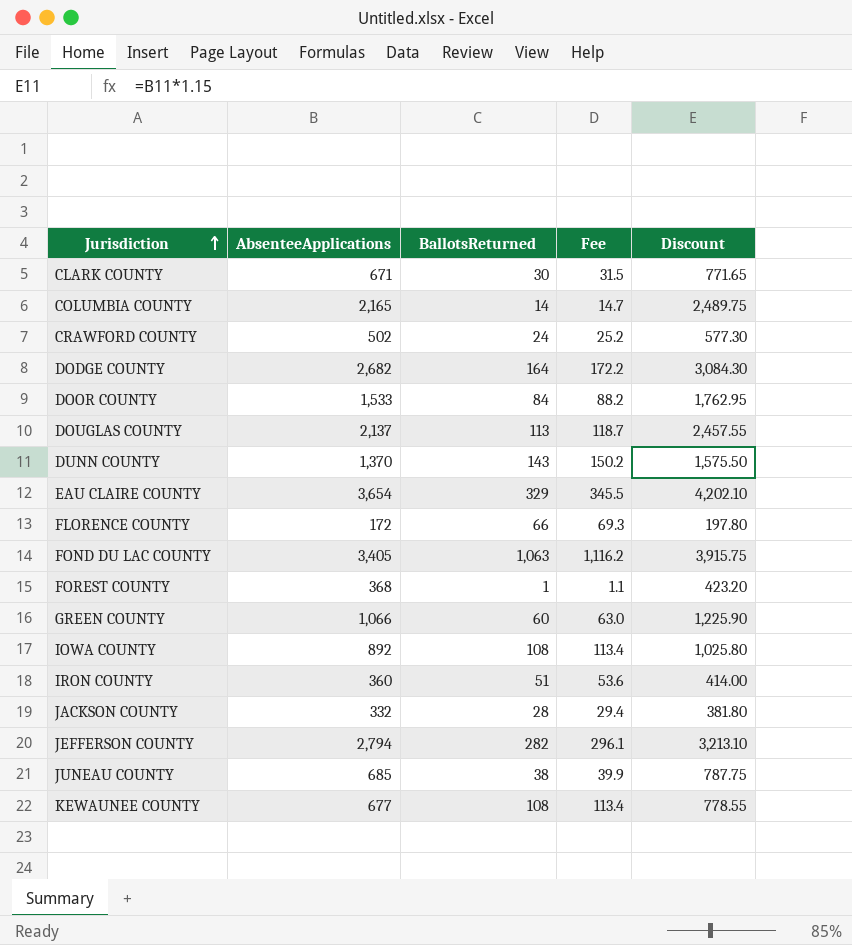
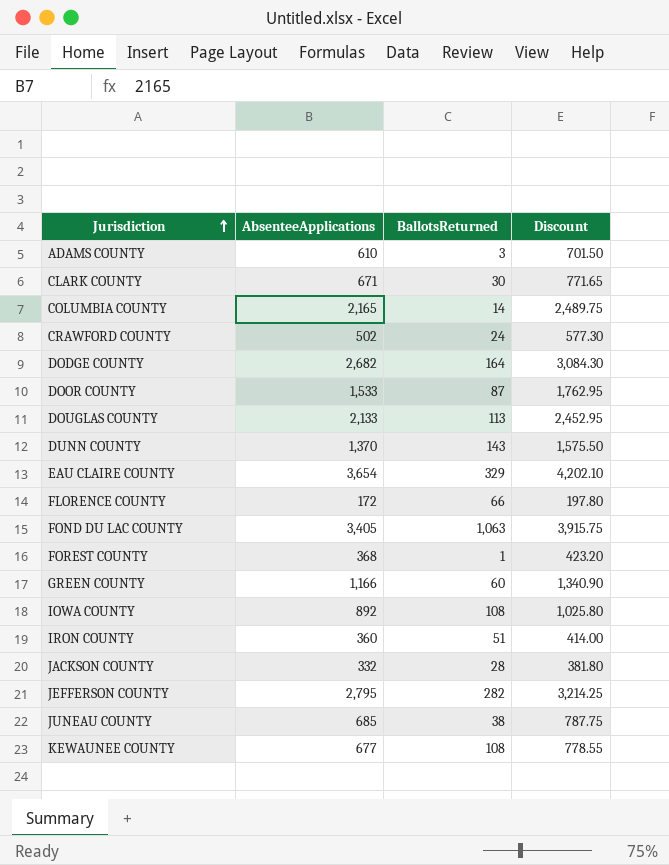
column Fee | formula: [BallotsReturned] * 1.05 -> none
row ADAMS COUNTY: none -> 610 | 3 | 701.50
DOOR COUNTY | BallotsReturned: 84 -> 87
DOUGLAS COUNTY | AbsenteeApplications: 2,137 -> 2,133
DOUGLAS COUNTY | Discount: 2,457.55 -> 2,452.95
GREEN COUNTY | AbsenteeApplications: 1,066 -> 1,166
GREEN COUNTY | Discount: 1,225.90 -> 1,340.90
JEFFERSON COUNTY | AbsenteeApplications: 2,794 -> 2,795
JEFFERSON COUNTY | Discount: 3,213.10 -> 3,214.25

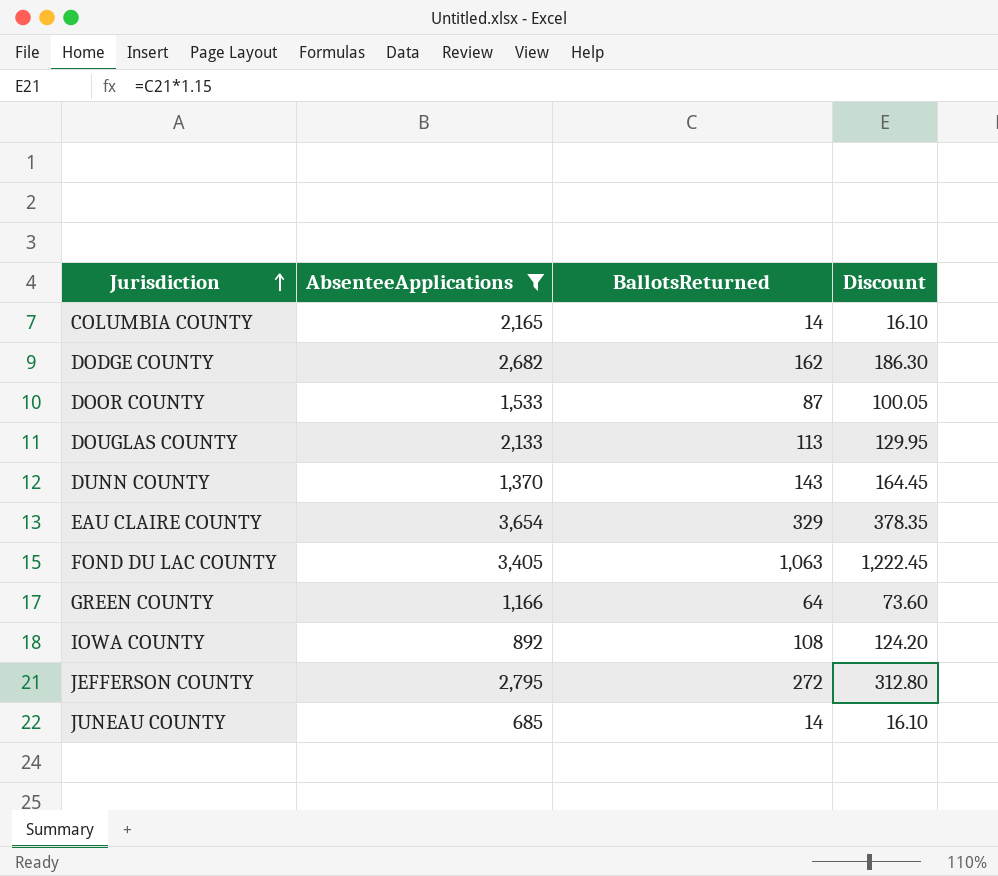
filter: none -> AbsenteeApplications >= 685
column Discount | formula: [AbsenteeApplications] * 1.15 -> [BallotsReturned] * 1.15
DODGE COUNTY | BallotsReturned: 164 -> 162
GREEN COUNTY | BallotsReturned: 60 -> 64
JEFFERSON COUNTY | BallotsReturned: 282 -> 272
JUNEAU COUNTY | BallotsReturned: 38 -> 14

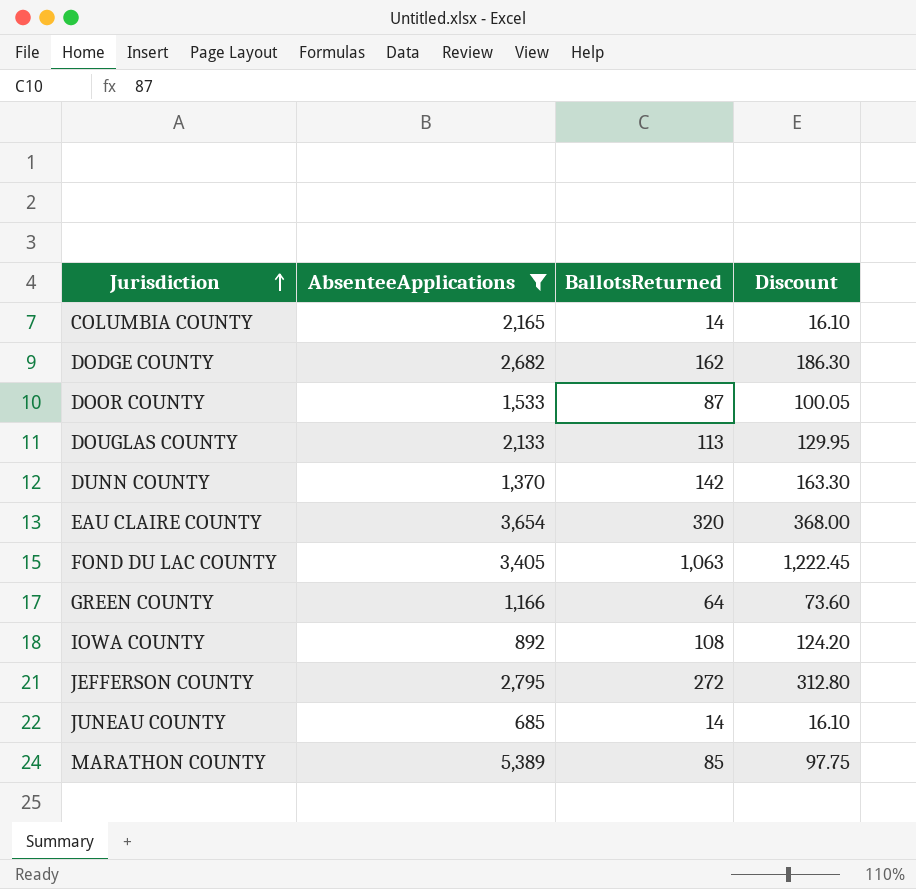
DUNN COUNTY | BallotsReturned: 143 -> 142
DUNN COUNTY | Discount: 164.45 -> 163.30
EAU CLAIRE COUNTY | BallotsReturned: 329 -> 320
EAU CLAIRE COUNTY | Discount: 378.35 -> 368.00
row MARATHON COUNTY: none -> 5,389 | 85 | 97.75

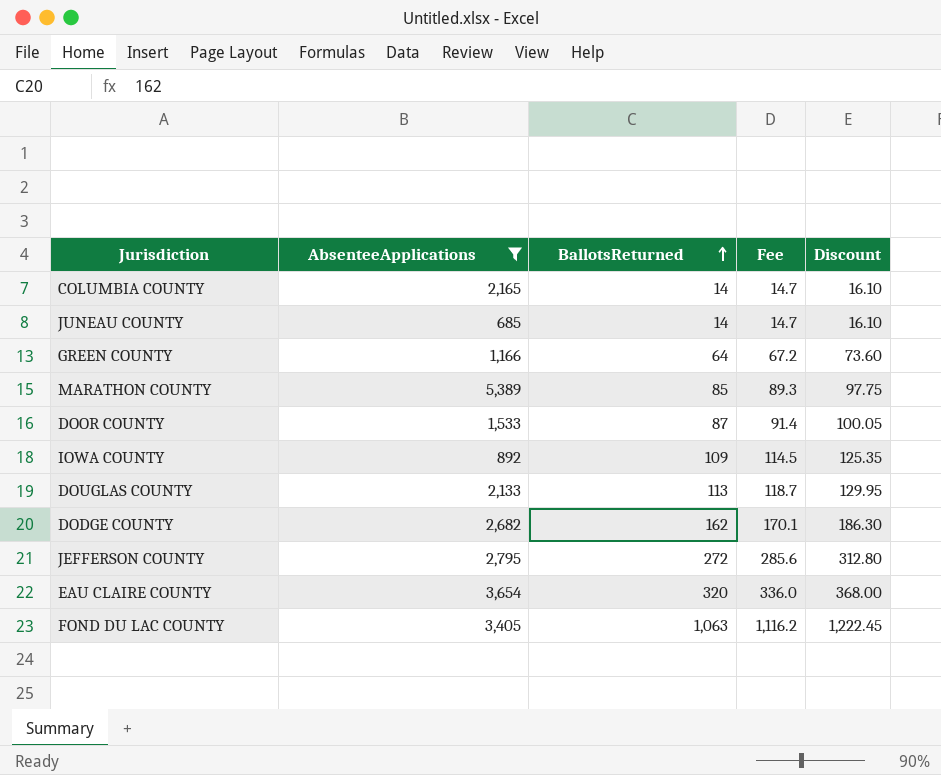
row order: Jurisdiction ascending -> BallotsReturned ascending
column Fee | formula: none -> [BallotsReturned] * 1.05
row DUNN COUNTY: 1,370 | 142 | 163.30 -> none
IOWA COUNTY | BallotsReturned: 108 -> 109
IOWA COUNTY | Discount: 124.20 -> 125.35

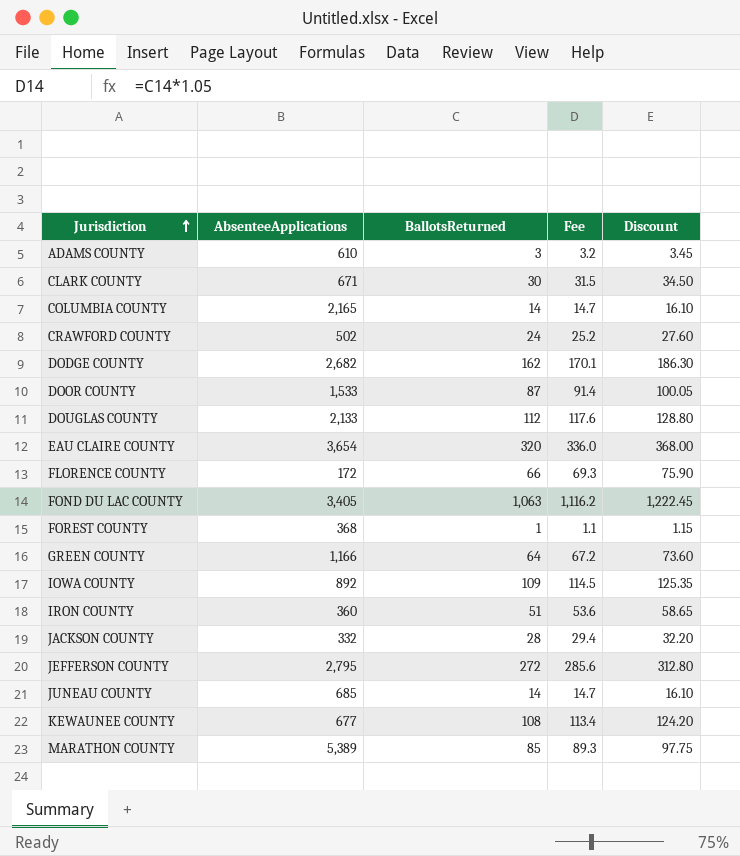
filter: AbsenteeApplications >= 685 -> none
row order: BallotsReturned ascending -> Jurisdiction ascending
DOUGLAS COUNTY | BallotsReturned: 113 -> 112
DOUGLAS COUNTY | Fee: 118.7 -> 117.6
DOUGLAS COUNTY | Discount: 129.95 -> 128.80

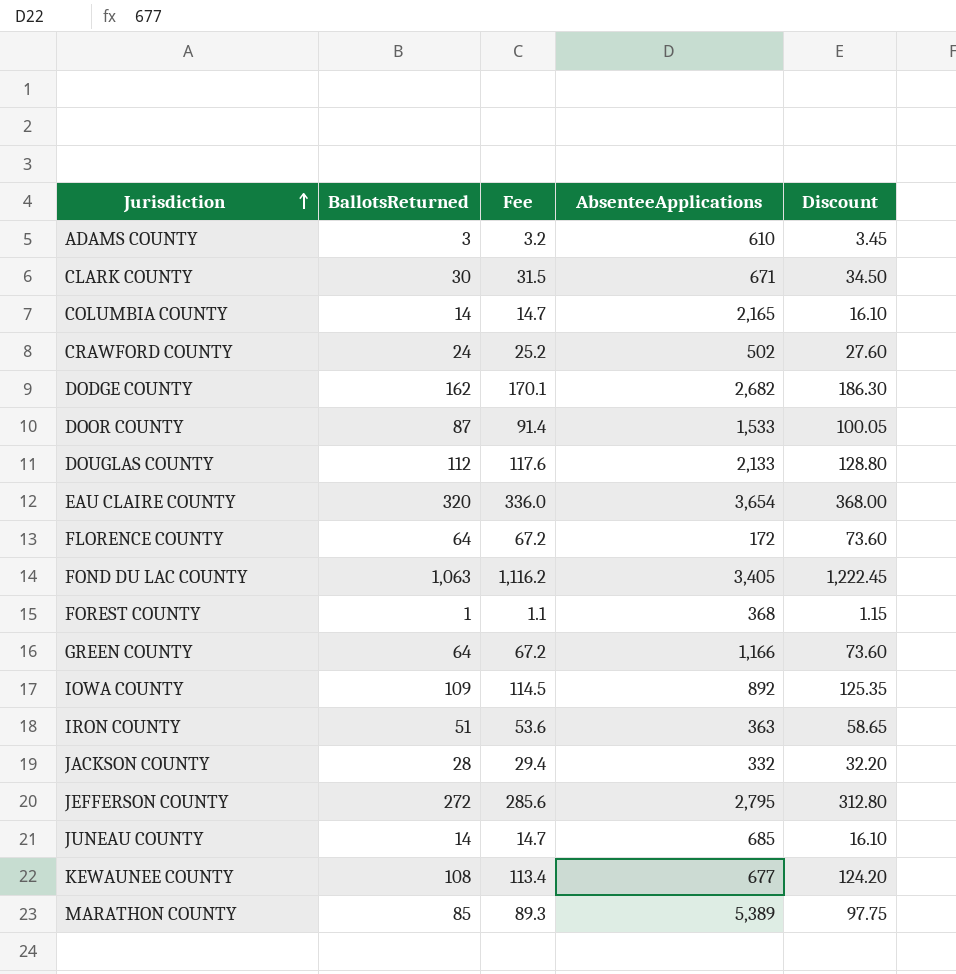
column AbsenteeApplications | position: 2 -> 4
FLORENCE COUNTY | BallotsReturned: 66 -> 64
FLORENCE COUNTY | Fee: 69.3 -> 67.2
FLORENCE COUNTY | Discount: 75.90 -> 73.60
IRON COUNTY | AbsenteeApplications: 360 -> 363

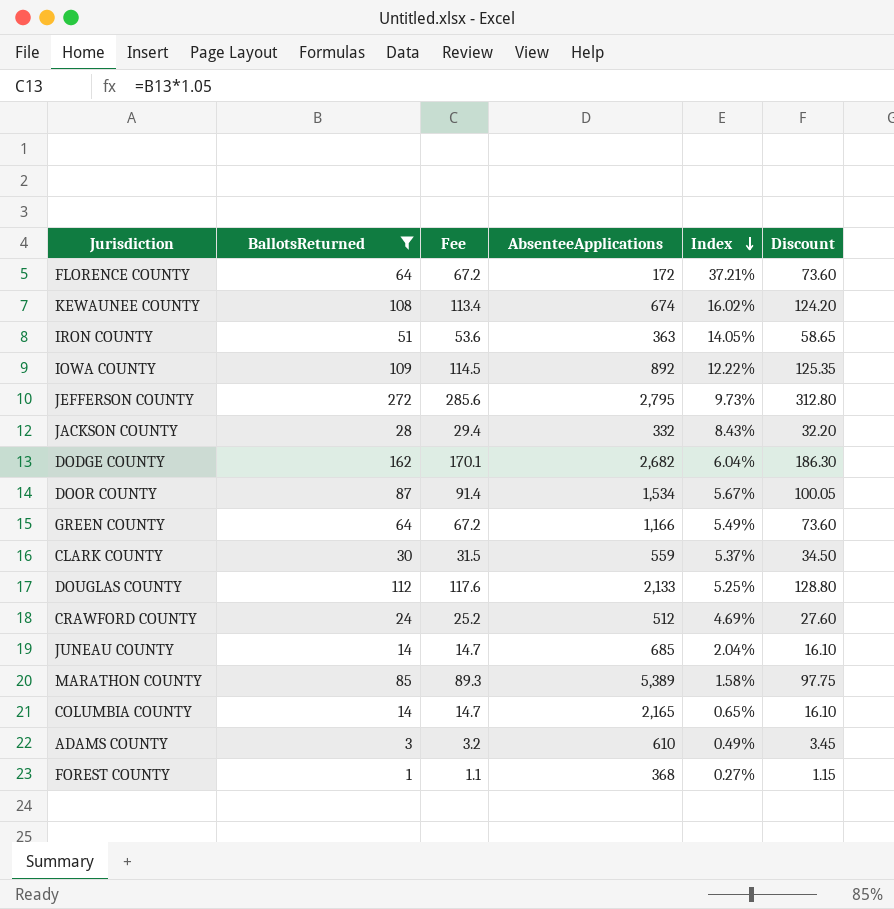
filter: none -> BallotsReturned <= 272
row order: Jurisdiction ascending -> Index descending
column Index | formula: none -> [BallotsReturned] / [AbsenteeApplications]
KEWAUNEE COUNTY | AbsenteeApplications: 677 -> 674
DOOR COUNTY | AbsenteeApplications: 1,533 -> 1,534
CLARK COUNTY | AbsenteeApplications: 671 -> 559
CRAWFORD COUNTY | AbsenteeApplications: 502 -> 512

